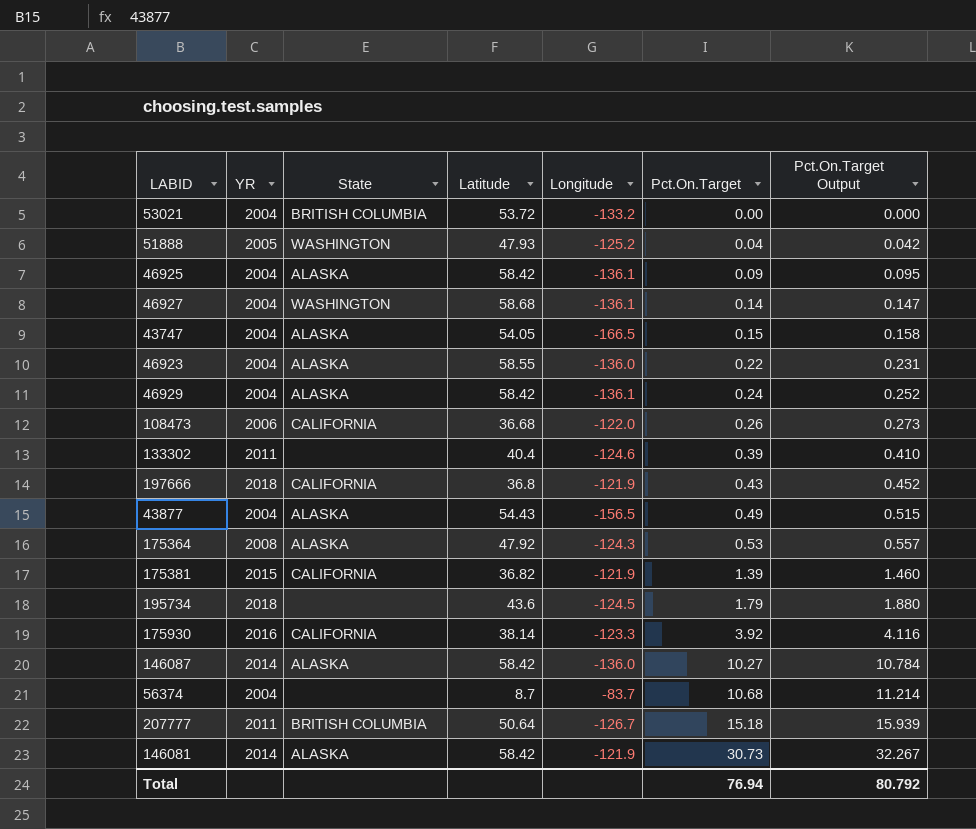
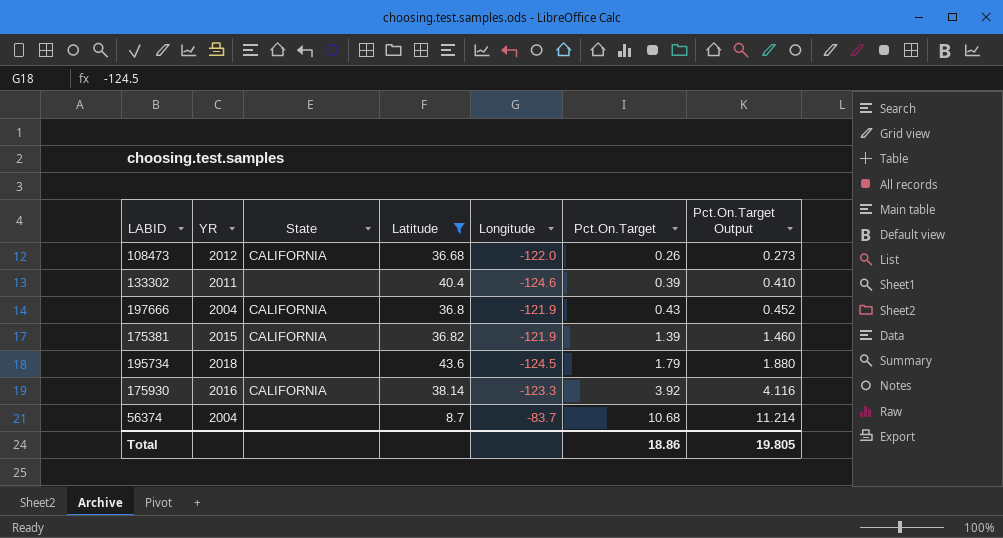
filter: none -> Latitude <= 43.6
108473 | YR: 2006 -> 2012
197666 | YR: 2018 -> 2004
Total | Pct.On.Target: 76.94 -> 18.86
Total | Pct.On.Target Output: 80.792 -> 19.805

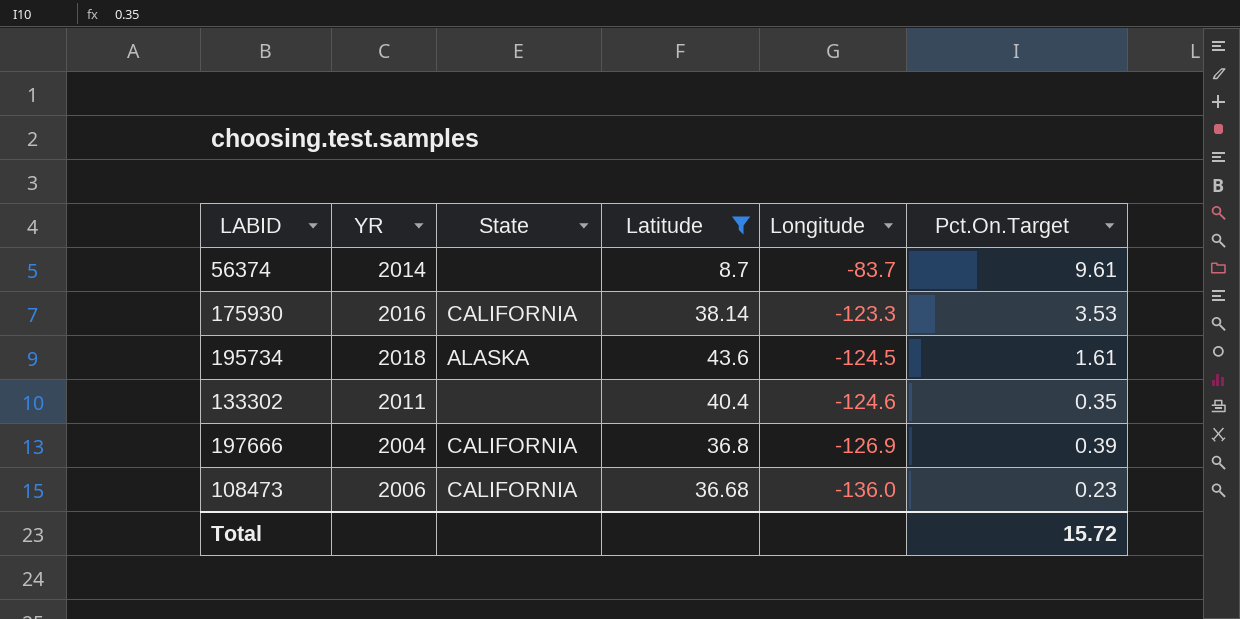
row order: Pct.On.Target ascending -> Longitude descending
column Pct.On.Target Output | formula: [Pct.On.Target] * 1.05 -> none
row 175381: 2015 | CALIFORNIA | 36.82 | -121.9 | 1.39 | 1.460 -> none
56374 | YR: 2004 -> 2014
56374 | Pct.On.Target: 10.68 -> 9.61
175930 | Pct.On.Target: 3.92 -> 3.53
195734 | State: none -> ALASKA
195734 | Pct.On.Target: 1.79 -> 1.61
133302 | Pct.On.Target: 0.39 -> 0.35
197666 | Longitude: -121.9 -> -126.9
197666 | Pct.On.Target: 0.43 -> 0.39
108473 | YR: 2012 -> 2006
108473 | Longitude: -122.0 -> -136.0
108473 | Pct.On.Target: 0.26 -> 0.23
Total | Pct.On.Target: 18.86 -> 15.72

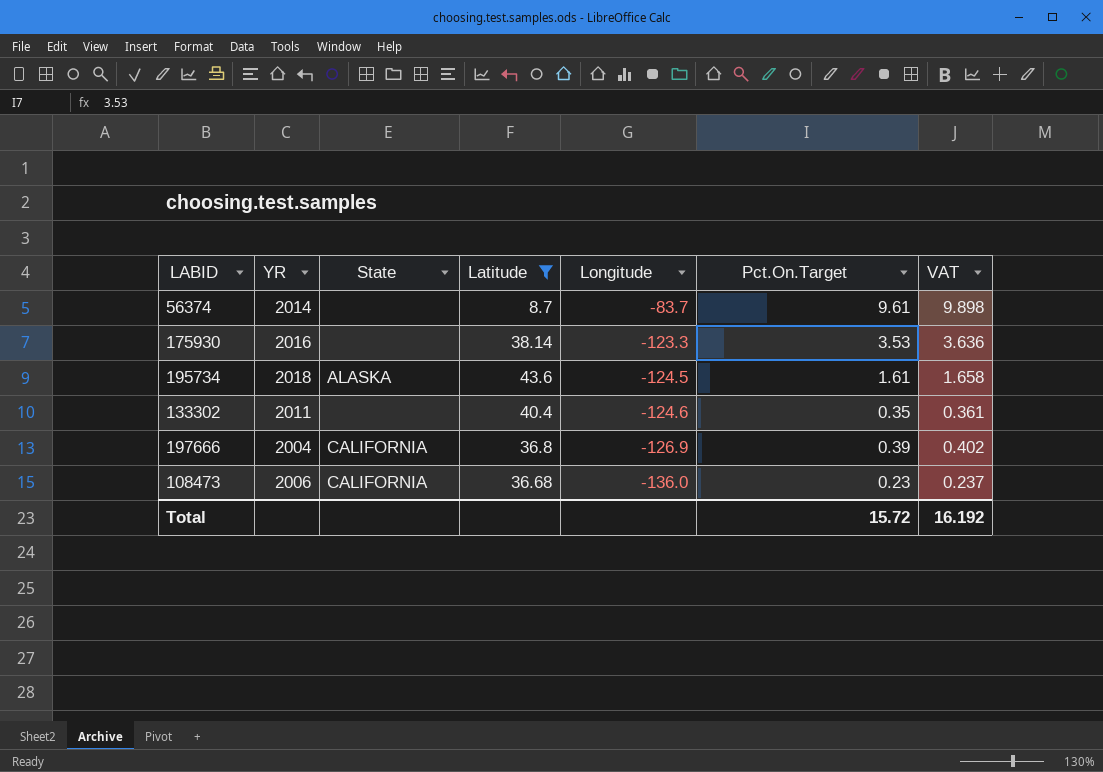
column VAT | formula: none -> [Pct.On.Target] * 1.03
175930 | State: CALIFORNIA -> none

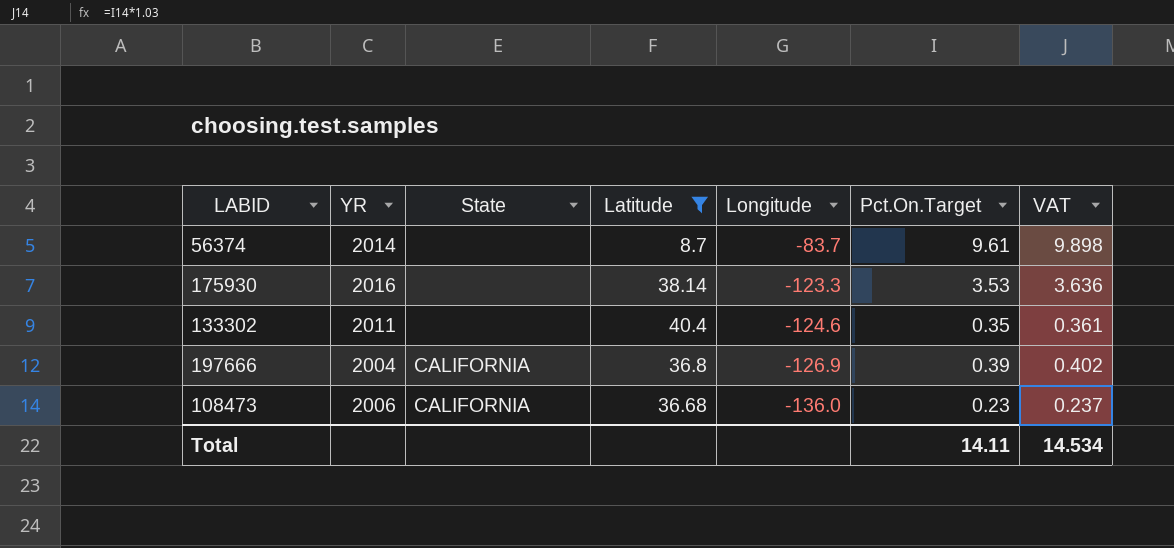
row 195734: 2018 | ALASKA | 43.6 | -124.5 | 1.61 | 1.658 -> none
Total | Pct.On.Target: 15.72 -> 14.11
Total | VAT: 16.192 -> 14.534

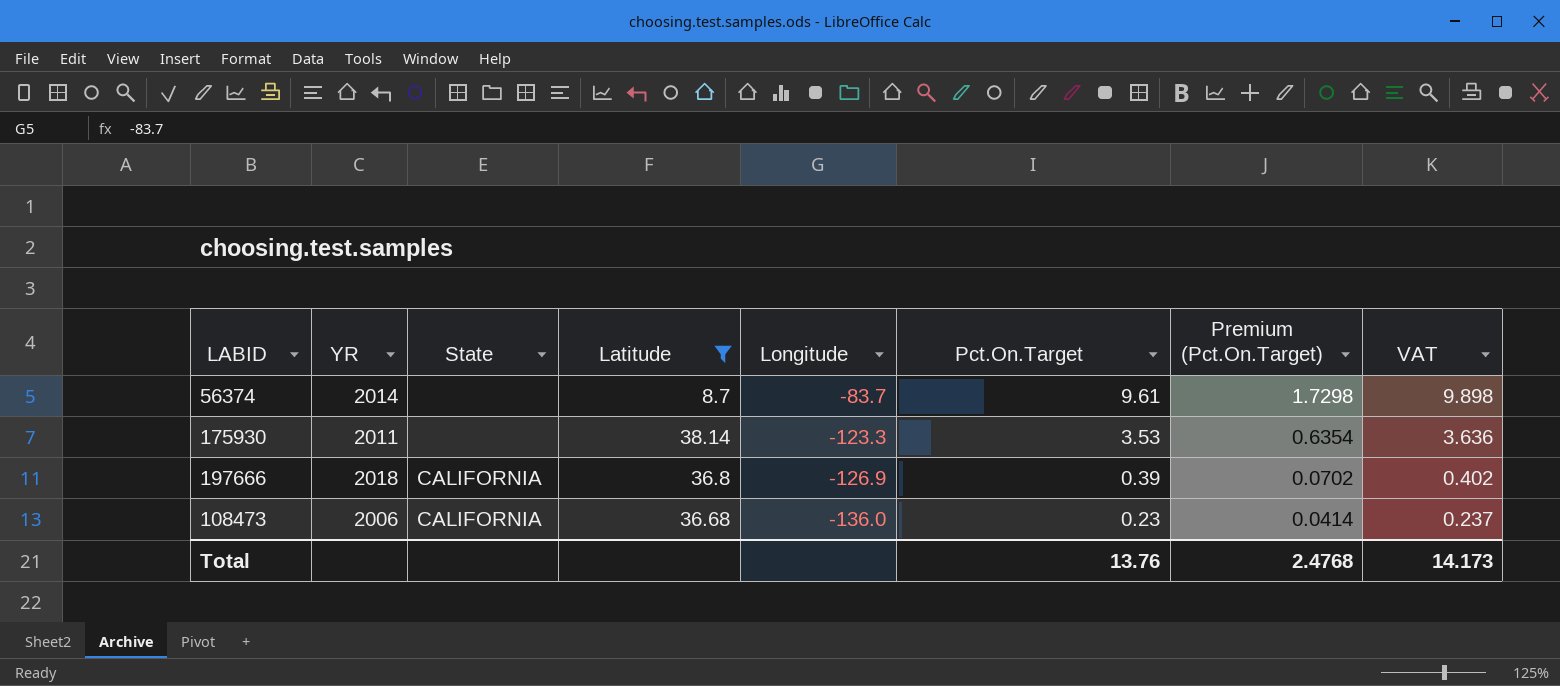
column Premium (Pct.On.Target) | formula: none -> [Pct.On.Target] * 0.18
row 133302: 2011 | none | 40.4 | -124.6 | 0.35 | 0.361 -> none
175930 | YR: 2016 -> 2011
197666 | YR: 2004 -> 2018
Total | Pct.On.Target: 14.11 -> 13.76
Total | VAT: 14.534 -> 14.173

